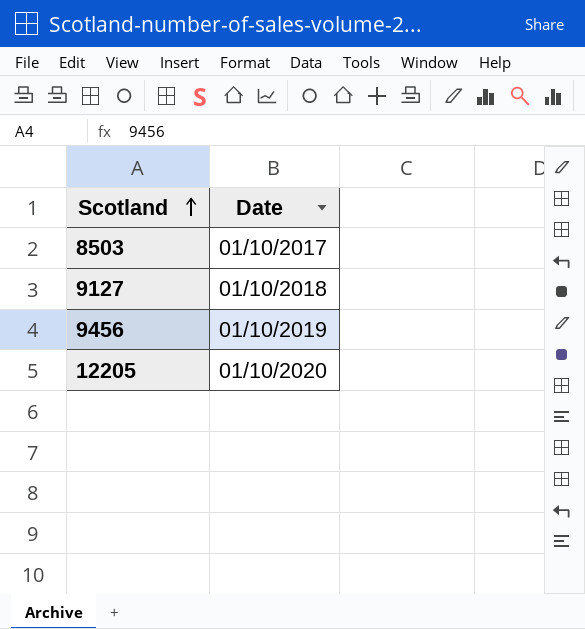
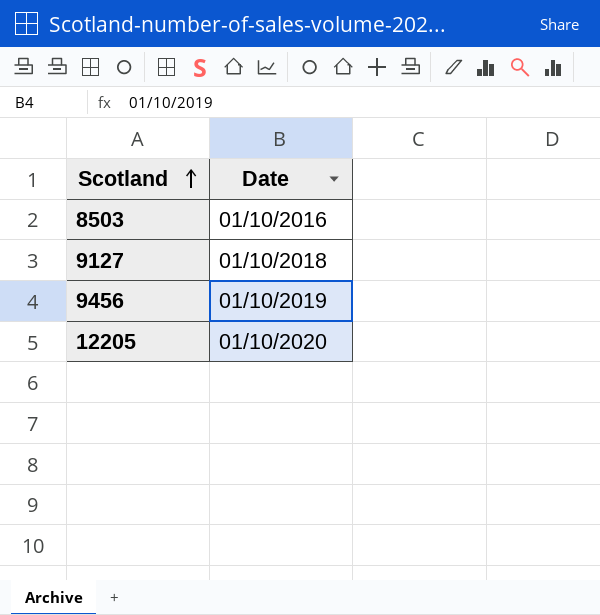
8503 | Date: 01/10/2017 -> 01/10/2016

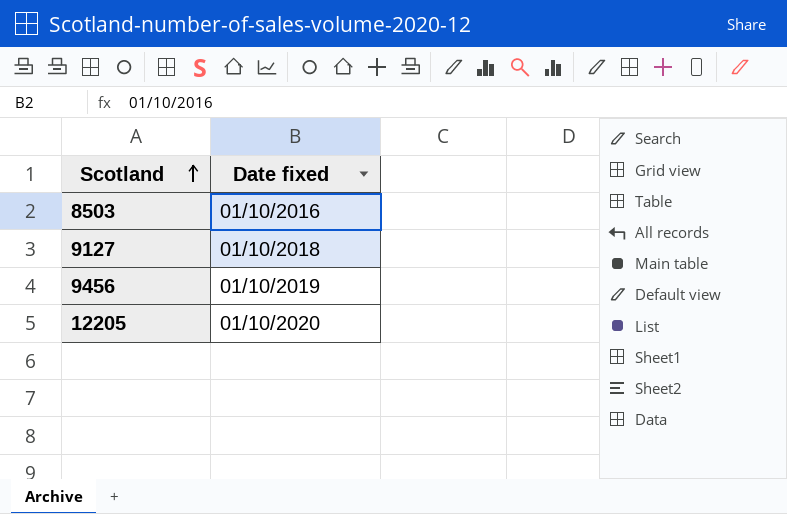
column name: Date -> Date fixed

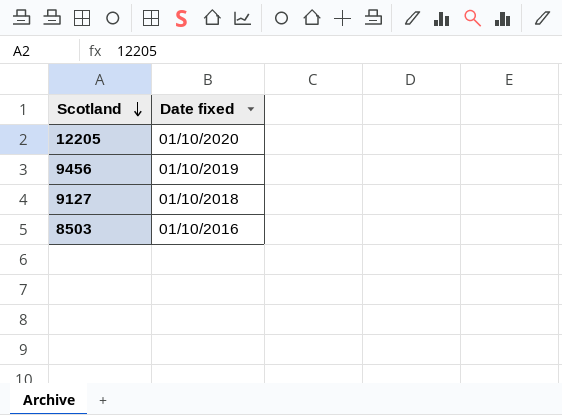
row order: Scotland ascending -> Scotland descending

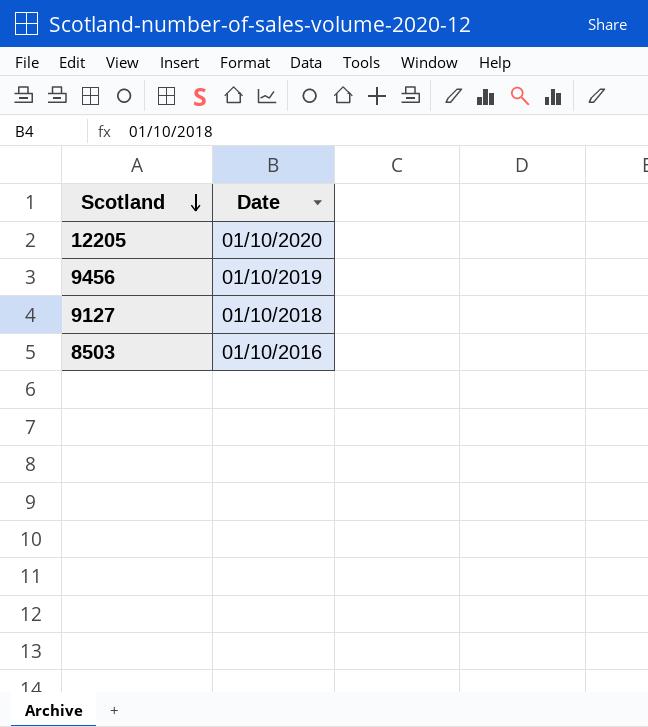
column name: Date fixed -> Date

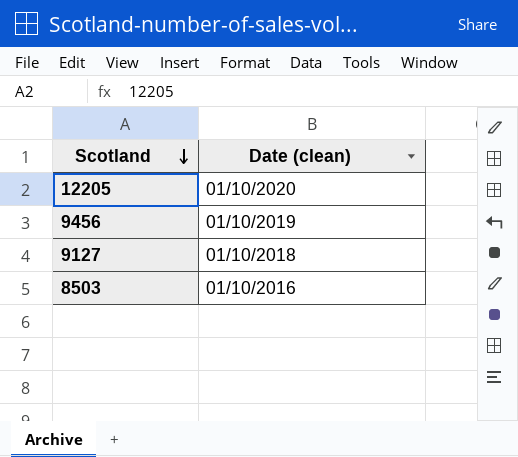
column name: Date -> Date (clean)

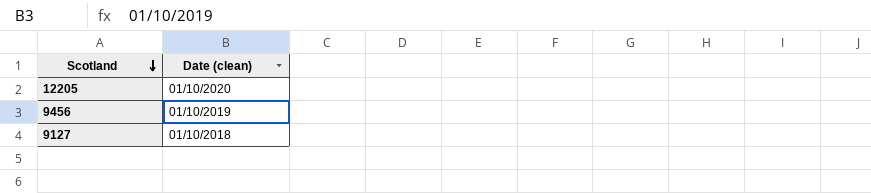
row 8503: 01/10/2016 -> none

